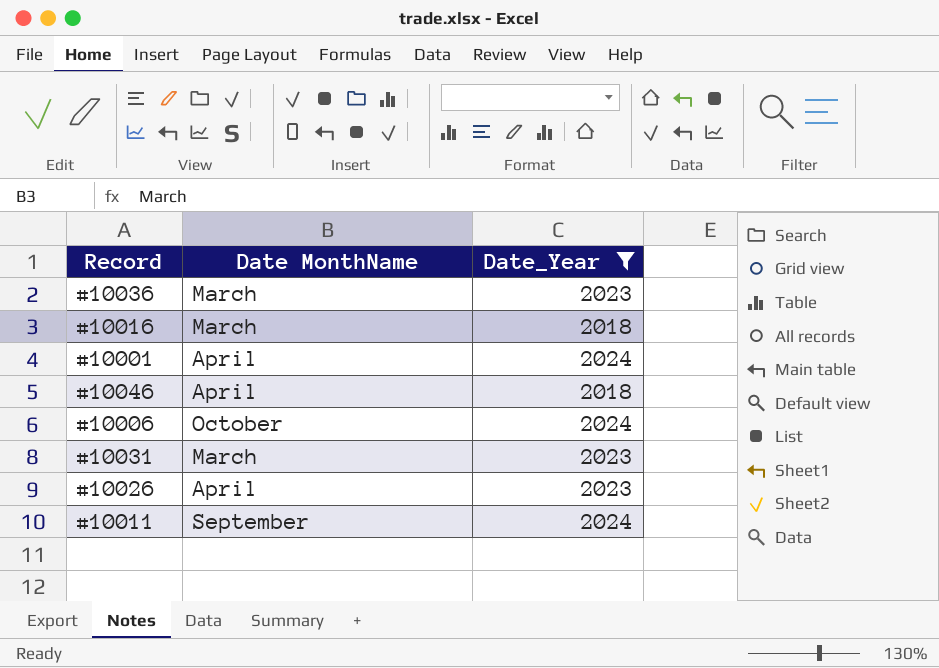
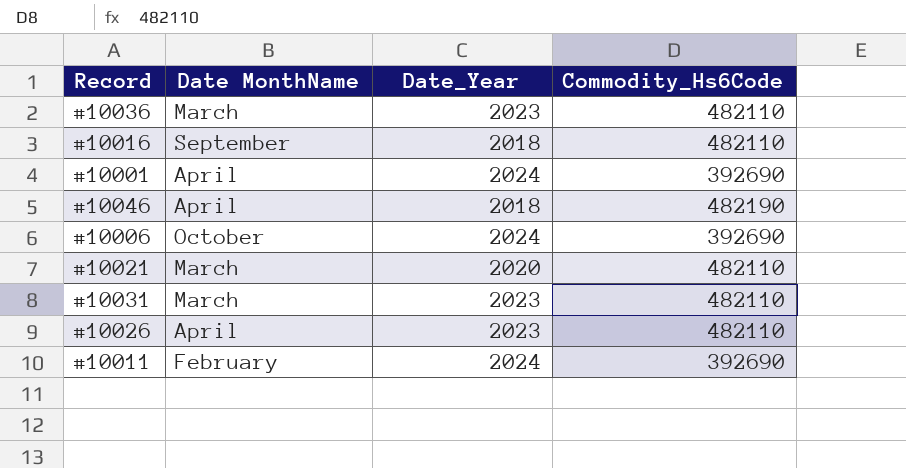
filter: Date_Year != 2020 -> none
column Commodity_Hs6Code | position: none -> 4
#10016 | Date MonthName: March -> September
#10011 | Date MonthName: September -> February

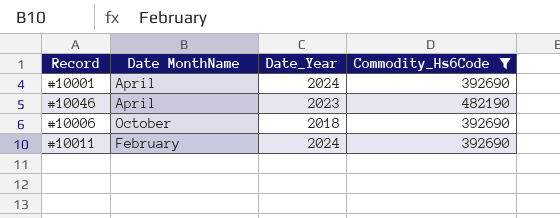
filter: none -> Commodity_Hs6Code != 482110
#10046 | Date_Year: 2018 -> 2023
#10006 | Date_Year: 2024 -> 2018

